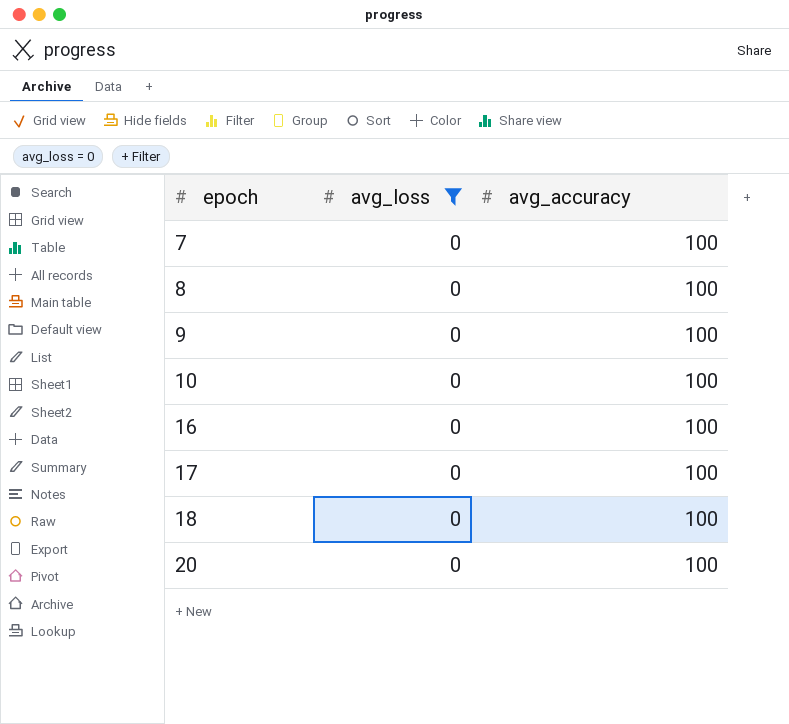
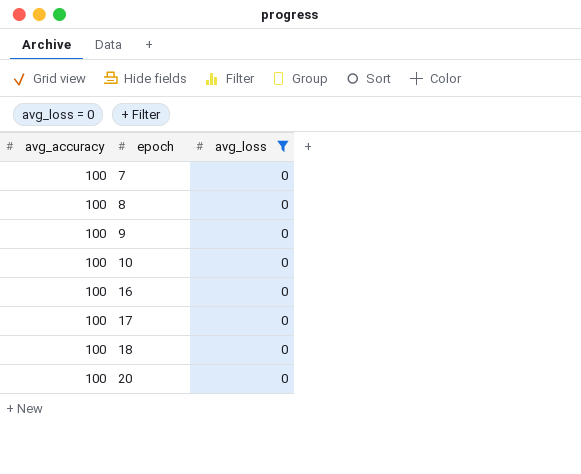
column avg_accuracy | position: 3 -> 1

